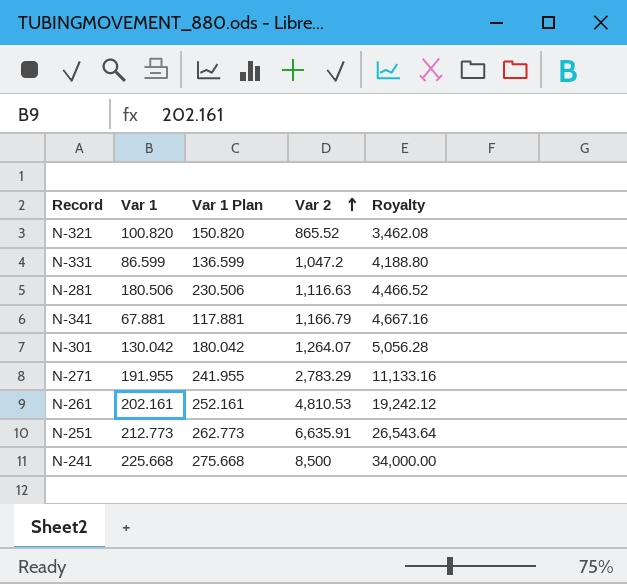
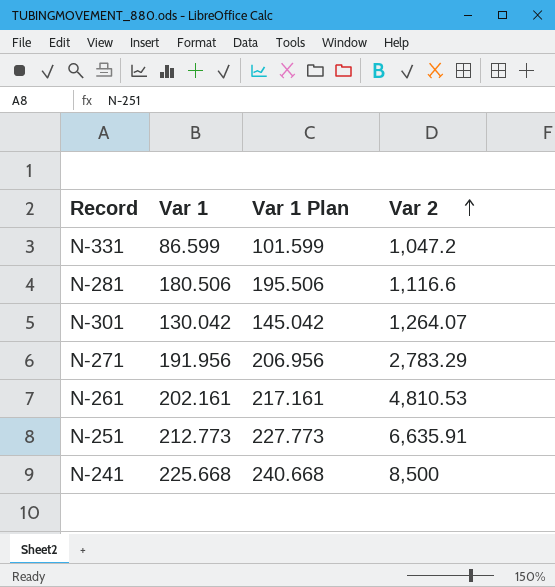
column Royalty | formula: [Var 2] * 4 -> none
column Var 1 Plan | formula: [Var 1] + 50 -> [Var 1] + 15
row N-321: 100.820 | 150.820 | 865.52 | 3,462.08 -> none
row N-341: 67.881 | 117.881 | 1,166.79 | 4,667.16 -> none
N-281 | Var 2: 1,116.63 -> 1,116.6
N-271 | Var 1: 191.955 -> 191.956

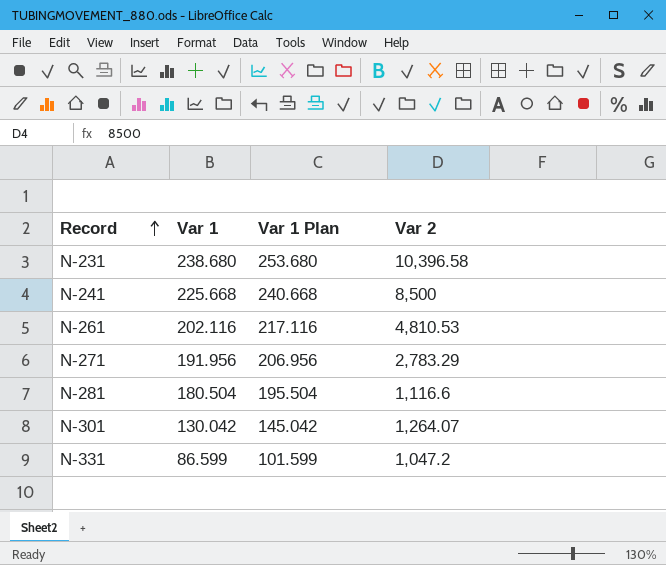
row order: Var 2 ascending -> Record ascending
row N-251: 212.773 | 227.773 | 6,635.91 -> none
row N-231: none -> 238.680 | 253.680 | 10,396.58
N-261 | Var 1: 202.161 -> 202.116
N-261 | Var 1 Plan: 217.161 -> 217.116
N-281 | Var 1: 180.506 -> 180.504
N-281 | Var 1 Plan: 195.506 -> 195.504

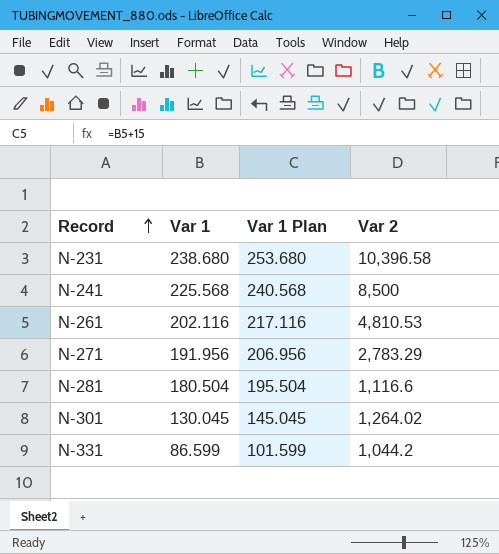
N-241 | Var 1: 225.668 -> 225.568
N-241 | Var 1 Plan: 240.668 -> 240.568
N-301 | Var 1: 130.042 -> 130.045
N-301 | Var 1 Plan: 145.042 -> 145.045
N-301 | Var 2: 1,264.07 -> 1,264.02
N-331 | Var 2: 1,047.2 -> 1,044.2

